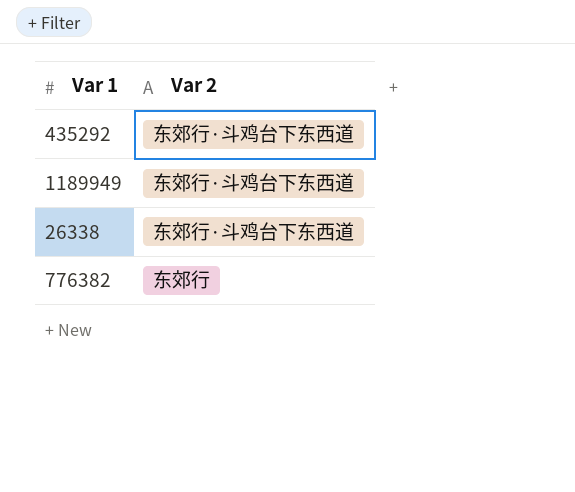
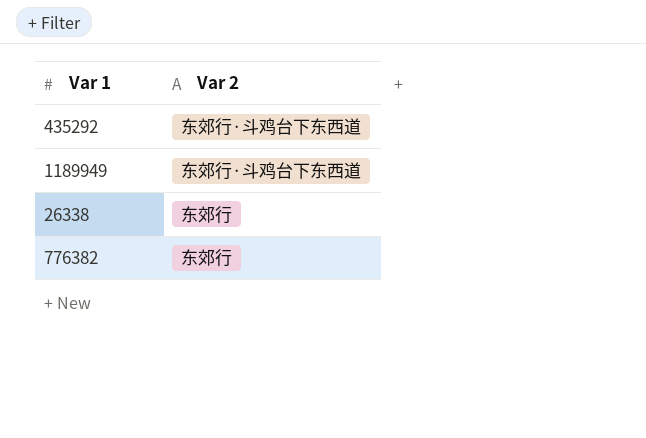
26338 | Var 2: 东郊行·斗鸡台下东西道 -> 东郊行

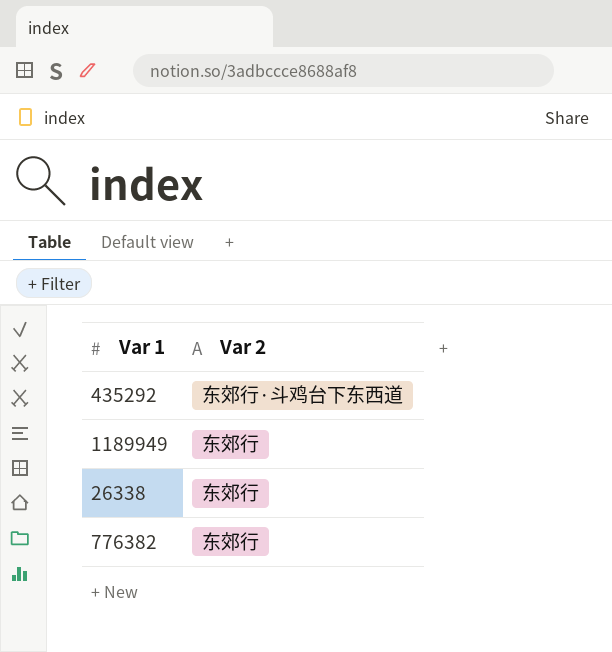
1189949 | Var 2: 东郊行·斗鸡台下东西道 -> 东郊行

